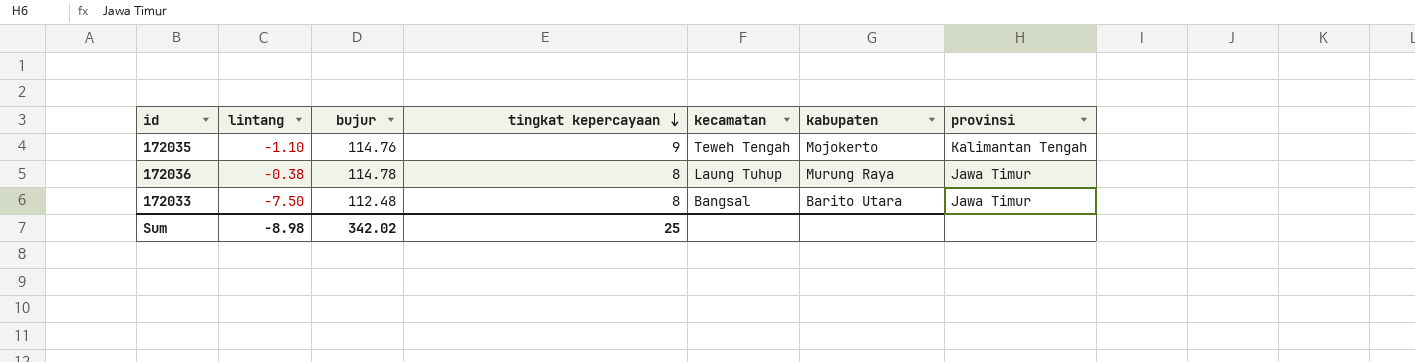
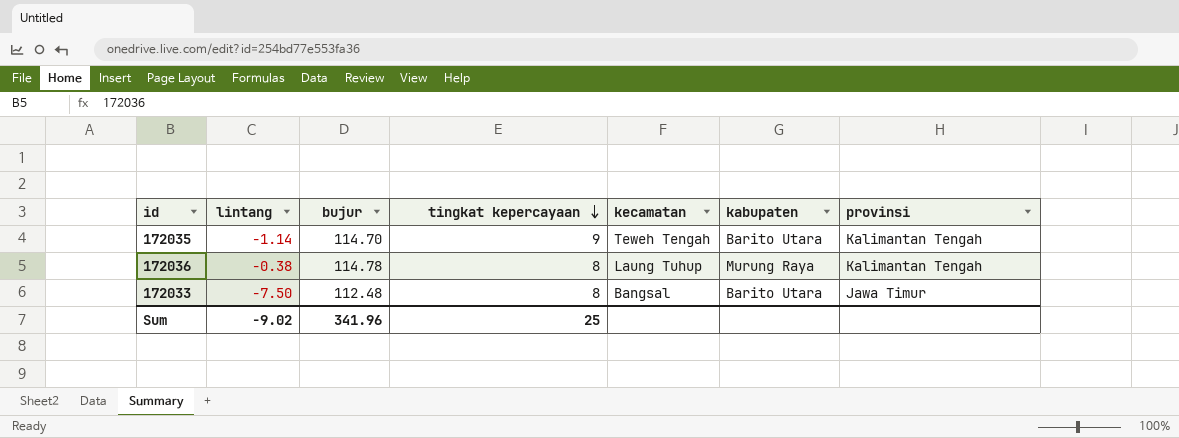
172035 | lintang: -1.10 -> -1.14
172035 | bujur: 114.76 -> 114.70
172035 | kabupaten: Mojokerto -> Barito Utara
172036 | provinsi: Jawa Timur -> Kalimantan Tengah
Sum | lintang: -8.98 -> -9.02
Sum | bujur: 342.02 -> 341.96

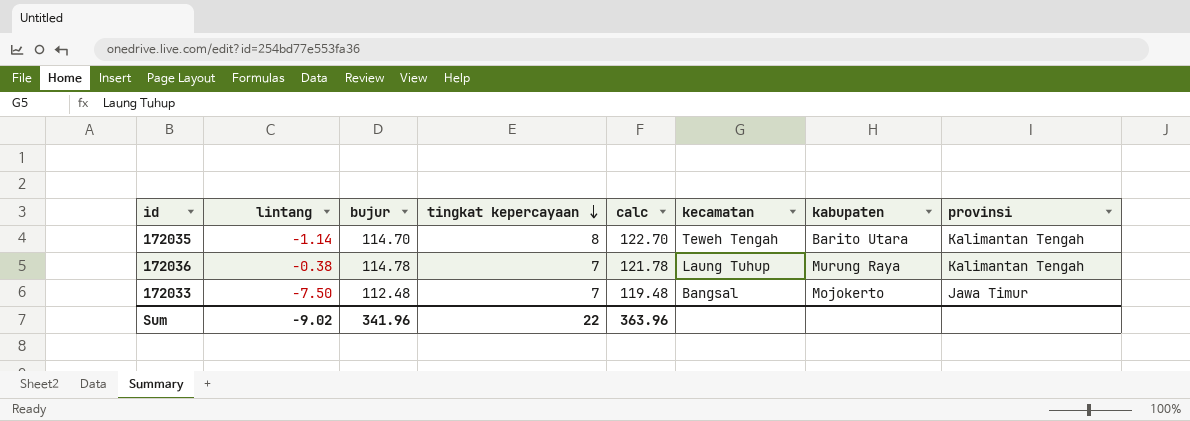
column calc | formula: none -> [bujur] + [tingkat kepercayaan]
172035 | tingkat kepercayaan: 9 -> 8
172036 | tingkat kepercayaan: 8 -> 7
172033 | tingkat kepercayaan: 8 -> 7
172033 | kabupaten: Barito Utara -> Mojokerto
Sum | tingkat kepercayaan: 25 -> 22

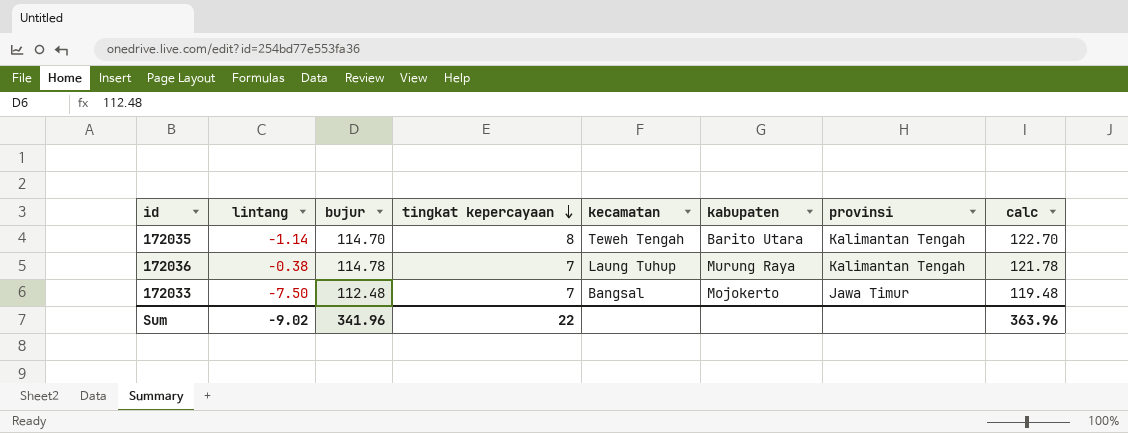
column calc | position: 5 -> 8

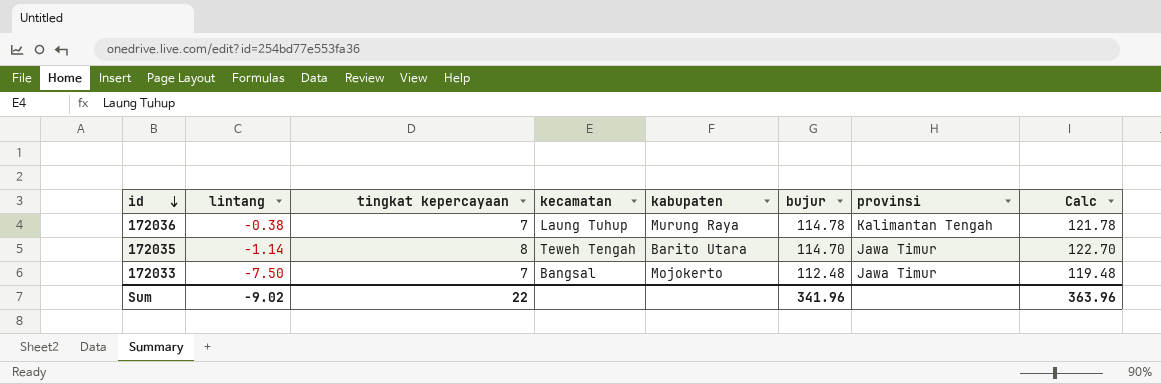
row order: tingkat kepercayaan descending -> id descending
column bujur | position: 3 -> 6
column name: calc -> Calc
172035 | provinsi: Kalimantan Tengah -> Jawa Timur

